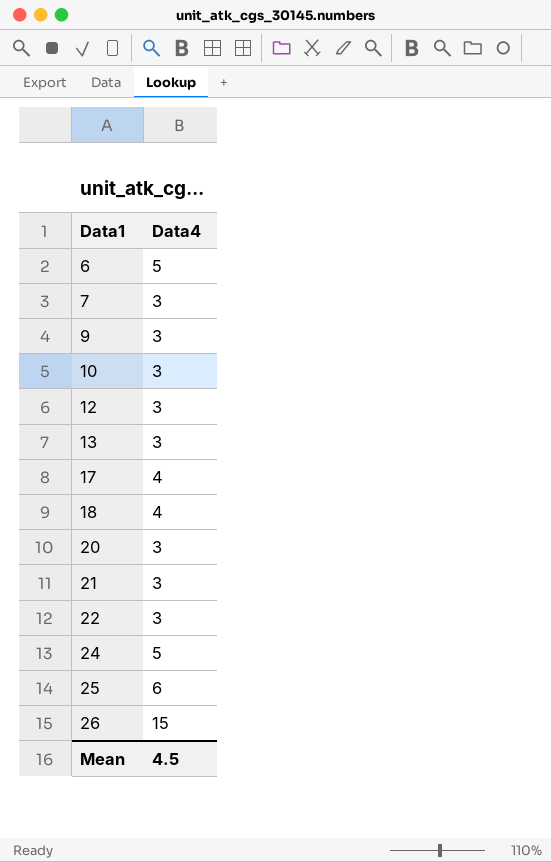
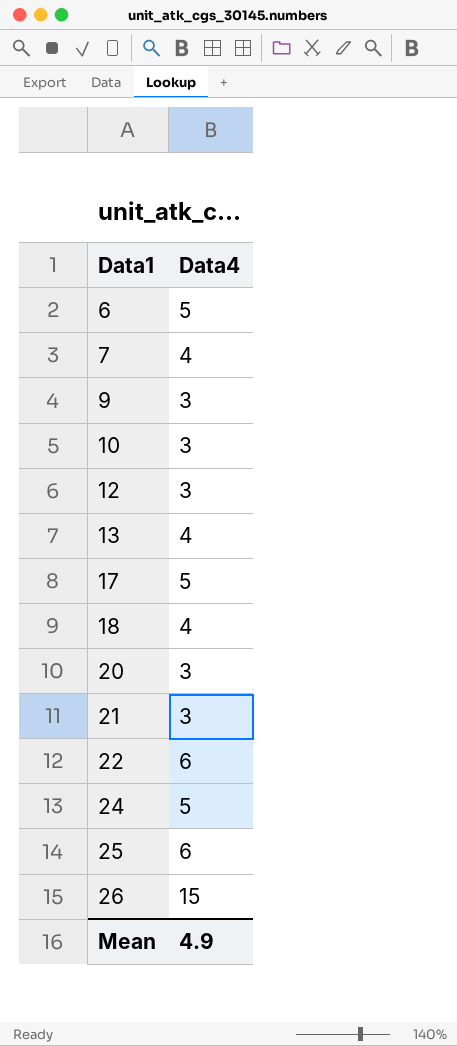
7 | Data4: 3 -> 4
13 | Data4: 3 -> 4
17 | Data4: 4 -> 5
22 | Data4: 3 -> 6
Mean | Data4: 4.5 -> 4.9

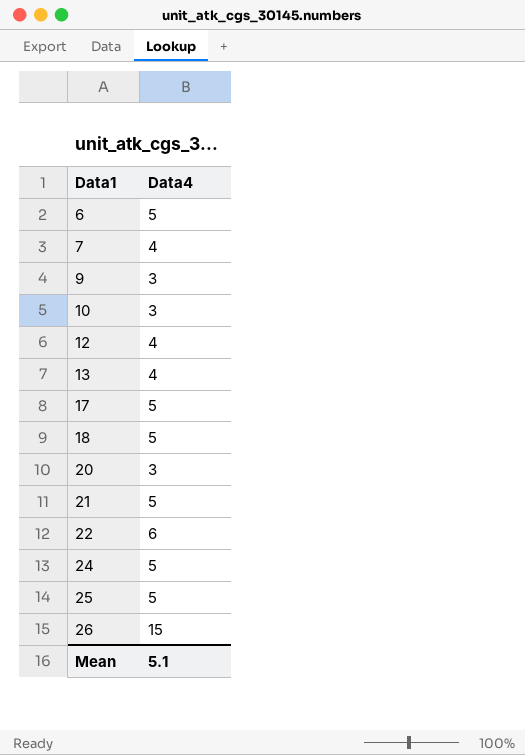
12 | Data4: 3 -> 4
18 | Data4: 4 -> 5
21 | Data4: 3 -> 5
25 | Data4: 6 -> 5
Mean | Data4: 4.9 -> 5.1

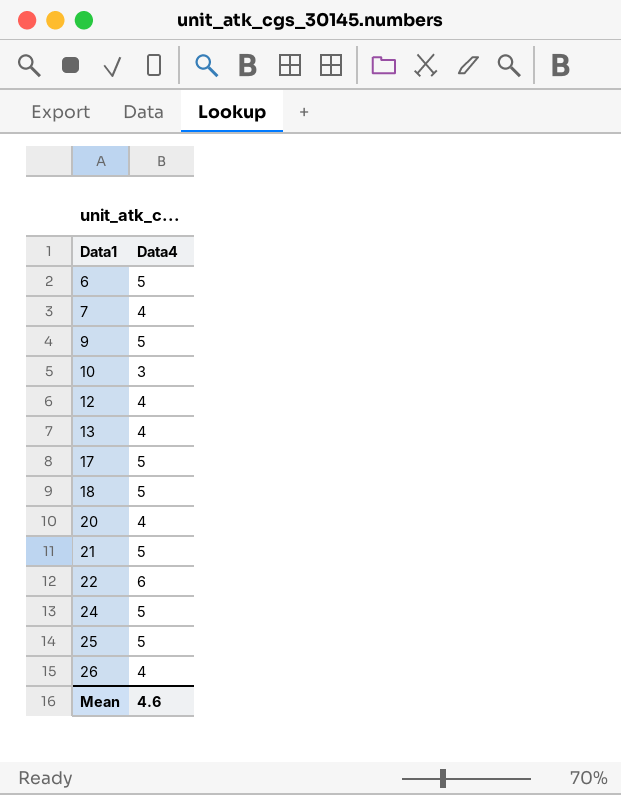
9 | Data4: 3 -> 5
20 | Data4: 3 -> 4
26 | Data4: 15 -> 4
Mean | Data4: 5.1 -> 4.6

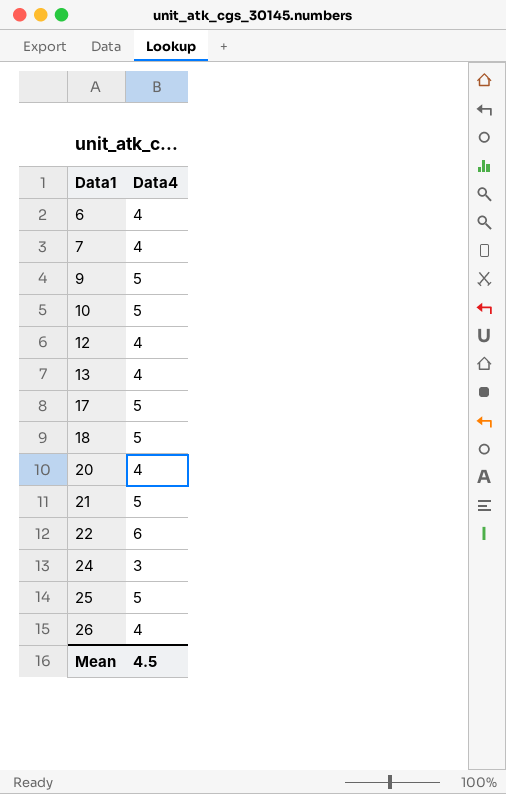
6 | Data4: 5 -> 4
10 | Data4: 3 -> 5
24 | Data4: 5 -> 3
Mean | Data4: 4.6 -> 4.5

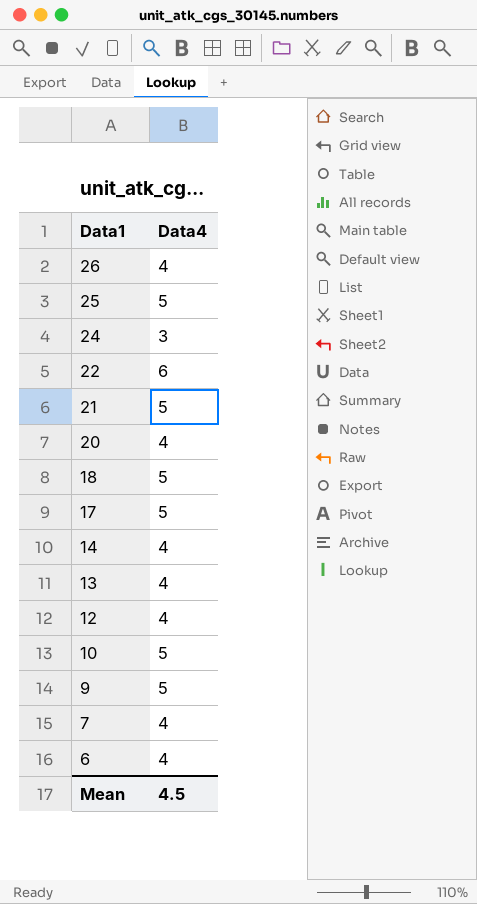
row order: Data1 ascending -> Data1 descending
row 14: none -> 4

